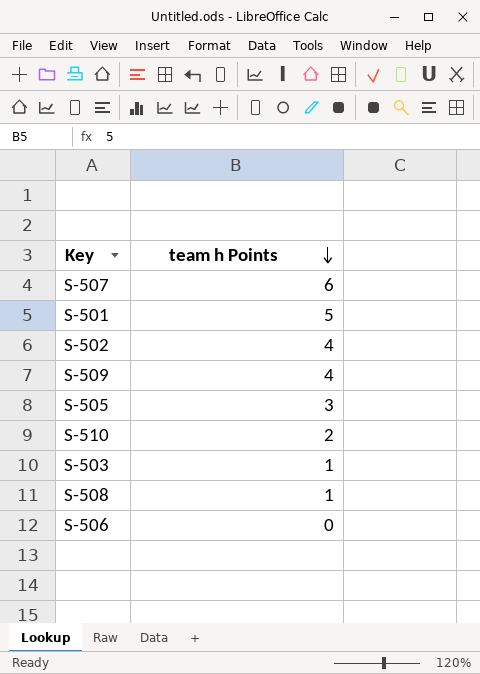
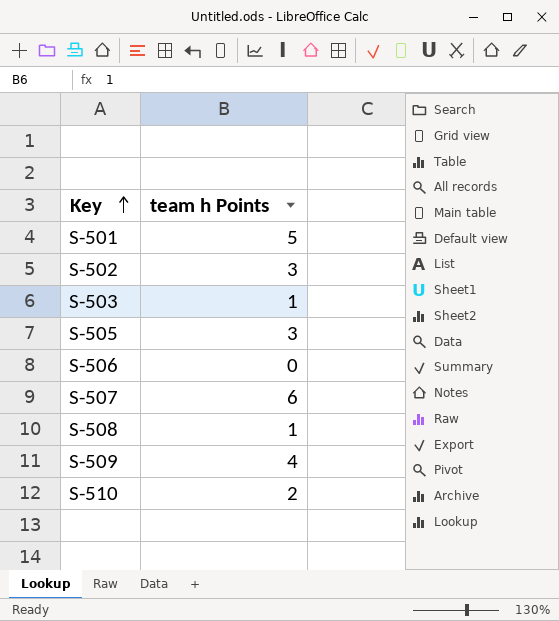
row order: team h Points descending -> Key ascending
S-502 | team h Points: 4 -> 3

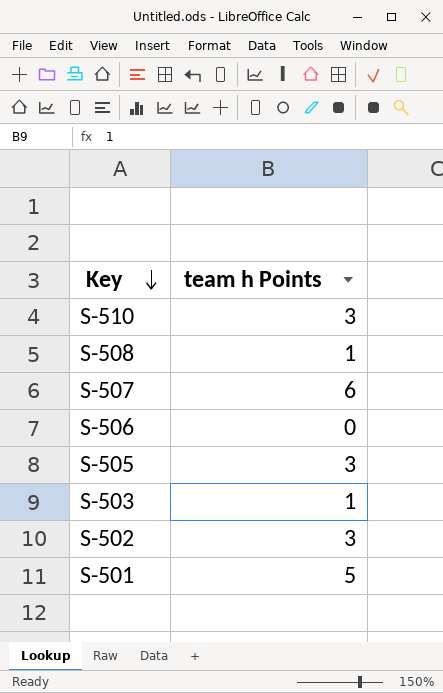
row order: Key ascending -> Key descending
row S-509: 4 -> none
S-510 | team h Points: 2 -> 3

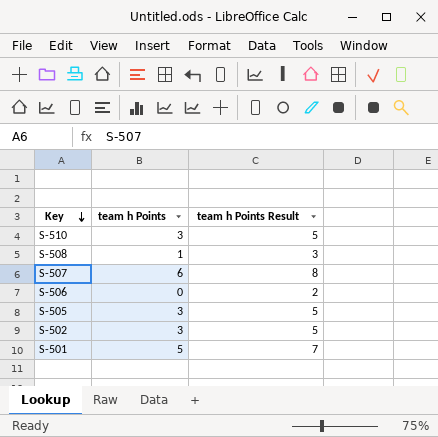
column team h Points Result | formula: none -> [team h Points] + 2
row S-503: 1 -> none

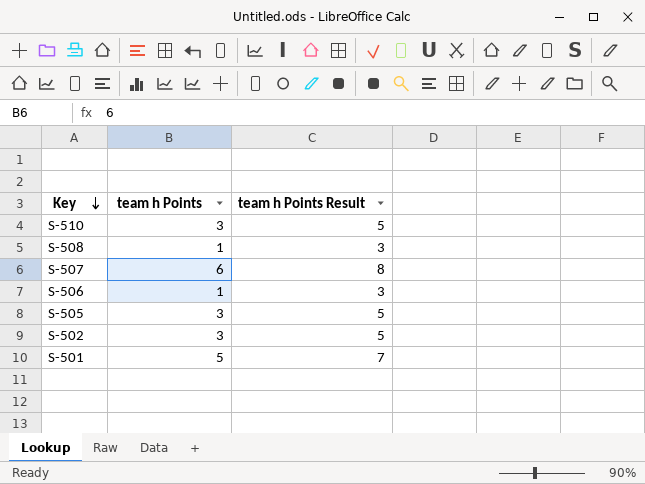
S-506 | team h Points: 0 -> 1
S-506 | team h Points Result: 2 -> 3

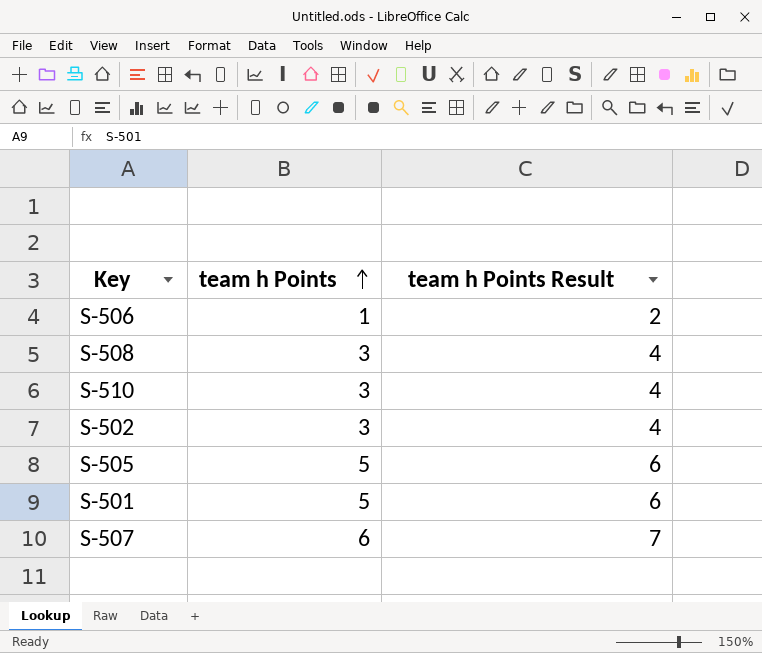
row order: Key descending -> team h Points ascending
column team h Points Result | formula: [team h Points] + 2 -> [team h Points] + 1
S-508 | team h Points: 1 -> 3
S-505 | team h Points: 3 -> 5

